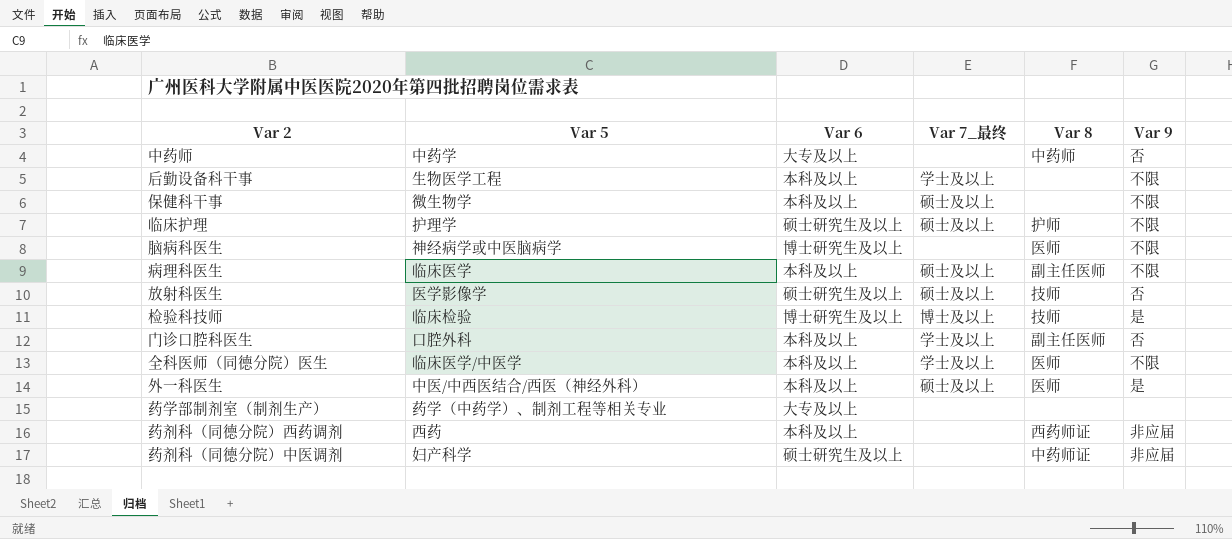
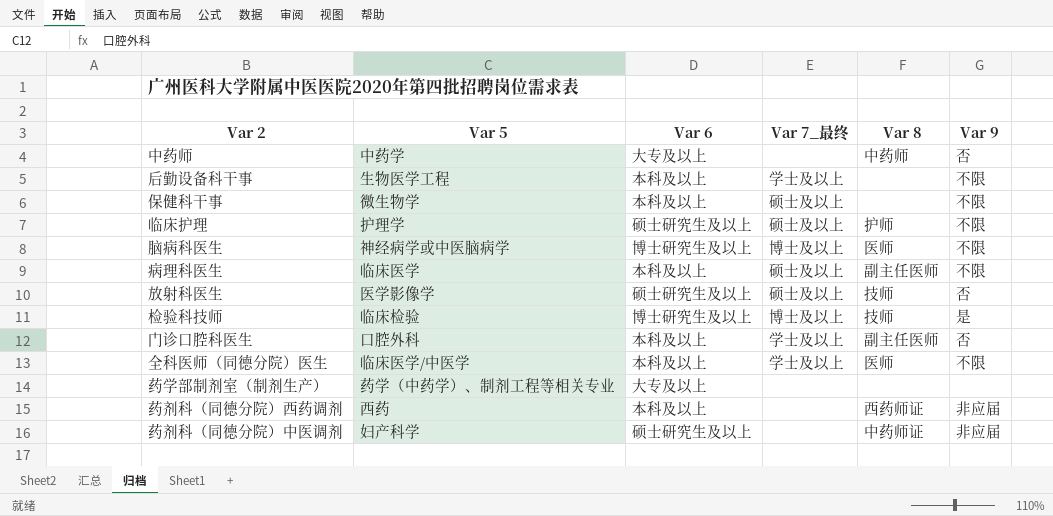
row 外一科医生: 中医/中西医结合/西医（神经外科） | 本科及以上 | 硕士及以上 | 医师 | 是 -> none
脑病科医生 | Var 7_最终: none -> 博士及以上

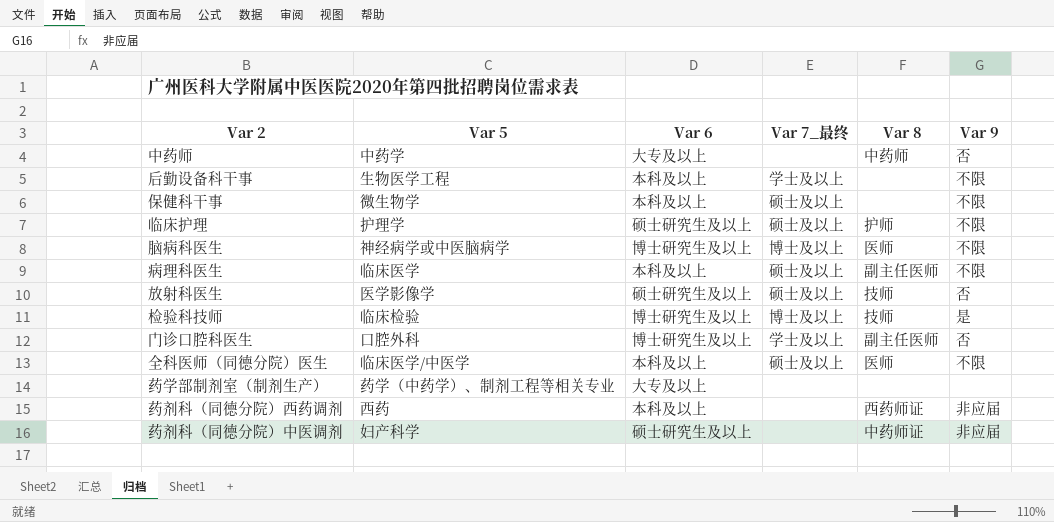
门诊口腔科医生 | Var 6: 本科及以上 -> 博士研究生及以上
全科医师（同德分院）医生 | Var 7_最终: 学士及以上 -> 硕士及以上

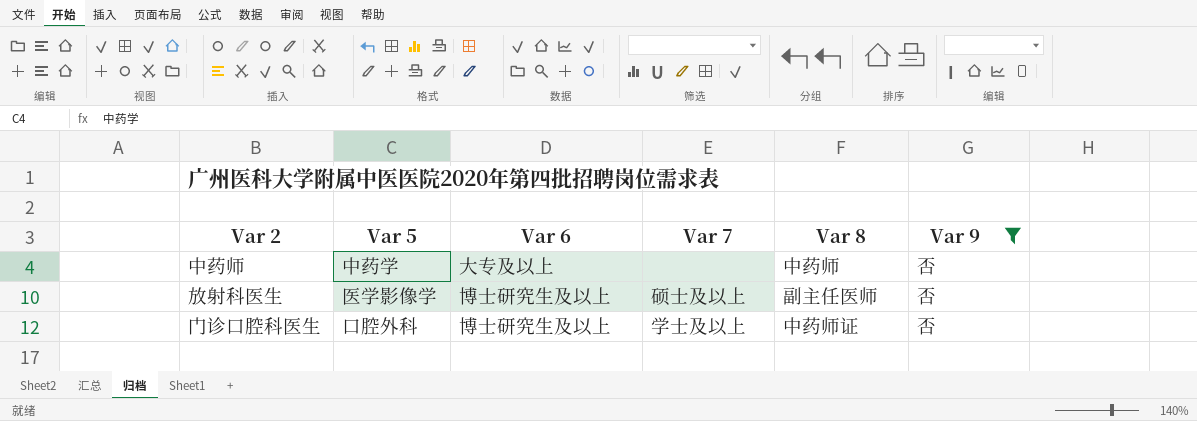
filter: none -> Var 9 = 否
column name: Var 7_最终 -> Var 7
放射科医生 | Var 6: 硕士研究生及以上 -> 博士研究生及以上
放射科医生 | Var 8: 技师 -> 副主任医师
门诊口腔科医生 | Var 8: 副主任医师 -> 中药师证

